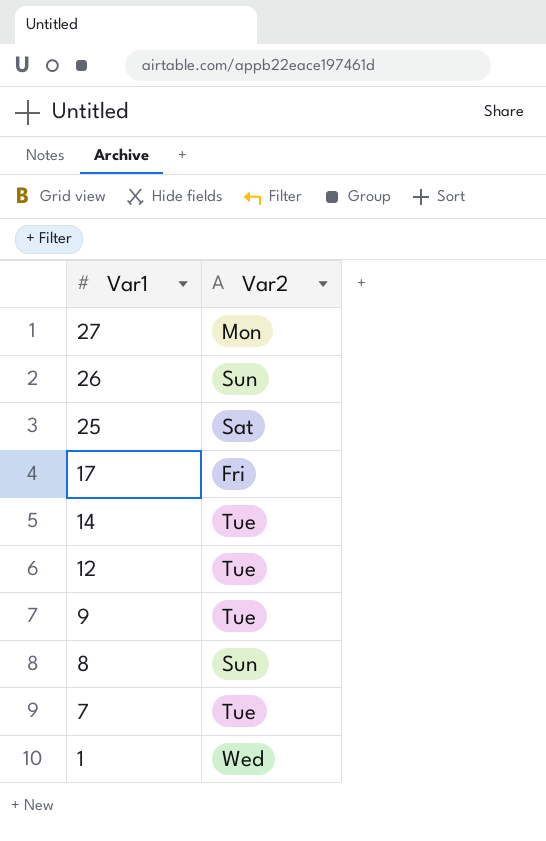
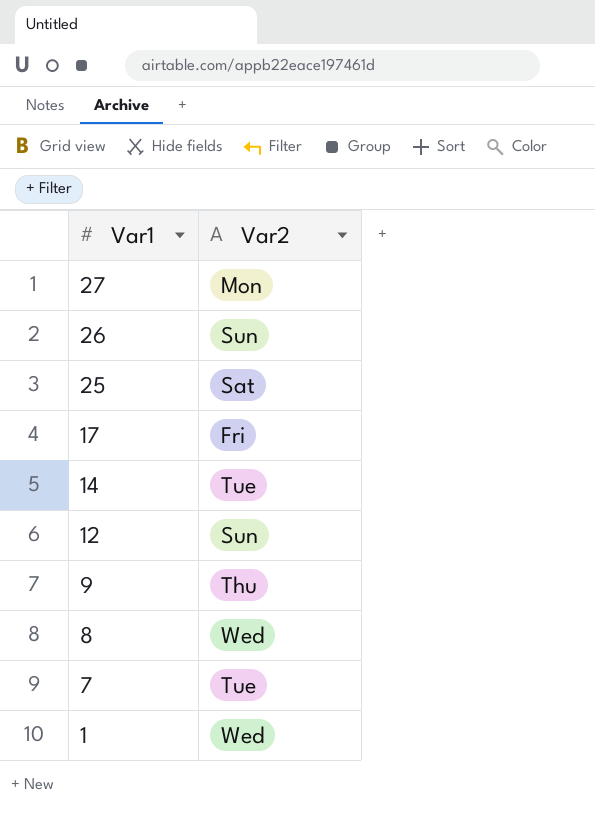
12 | Var2: Tue -> Sun
9 | Var2: Tue -> Thu
8 | Var2: Sun -> Wed

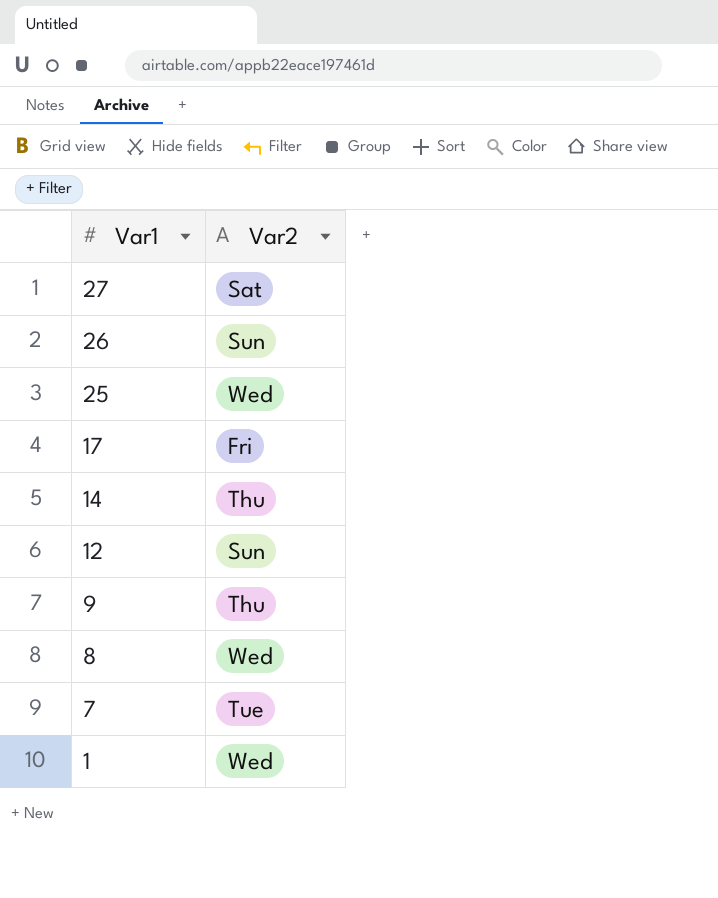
27 | Var2: Mon -> Sat
25 | Var2: Sat -> Wed
14 | Var2: Tue -> Thu

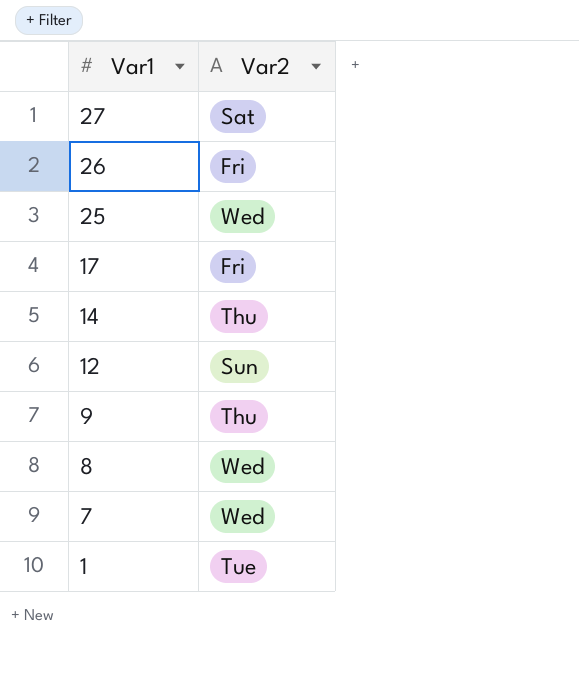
26 | Var2: Sun -> Fri
7 | Var2: Tue -> Wed
1 | Var2: Wed -> Tue

